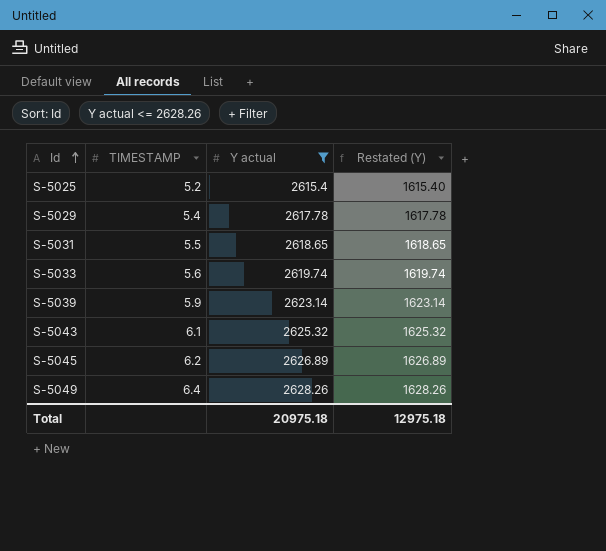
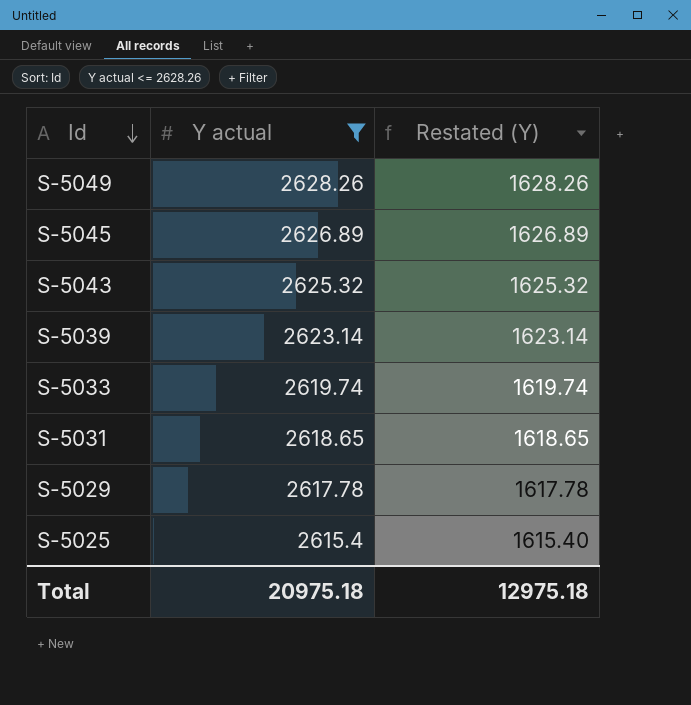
row order: Id ascending -> Id descending
column TIMESTAMP | position: 2 -> none

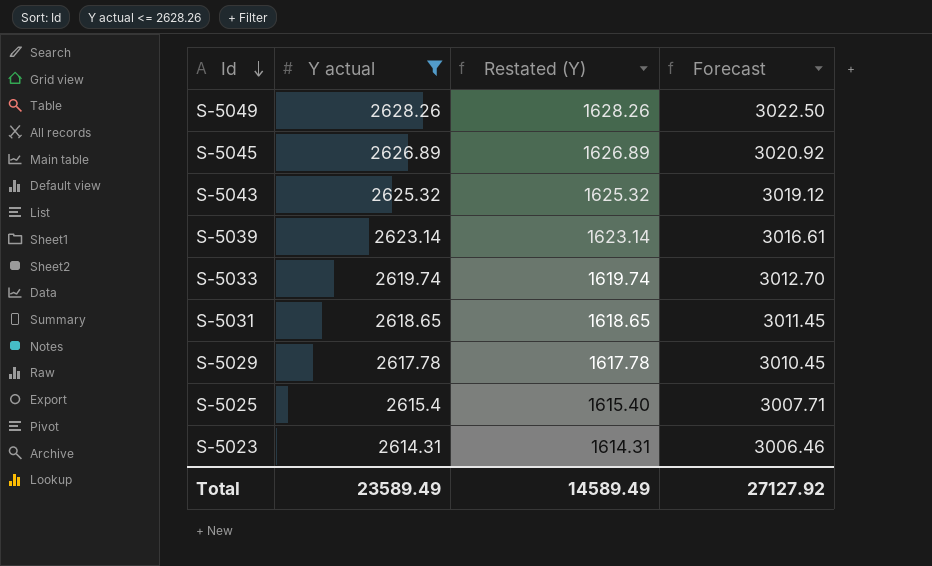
column Forecast | formula: none -> [Y actual] * 1.15
row S-5023: none -> 2614.31 | 1614.31 | 3006.46
Total | Y actual: 20975.18 -> 23589.49
Total | Restated (Y): 12975.18 -> 14589.49

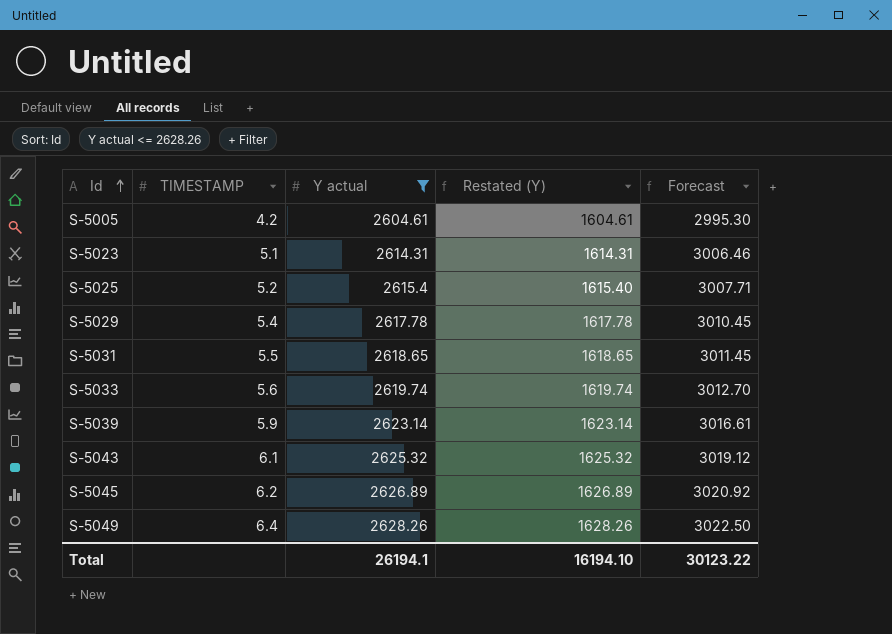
row order: Id descending -> Id ascending
column TIMESTAMP | position: none -> 2
row S-5005: none -> 4.2 | 2604.61 | 1604.61 | 2995.30
Total | Y actual: 23589.49 -> 26194.1
Total | Restated (Y): 14589.49 -> 16194.10
Total | Forecast: 27127.92 -> 30123.22

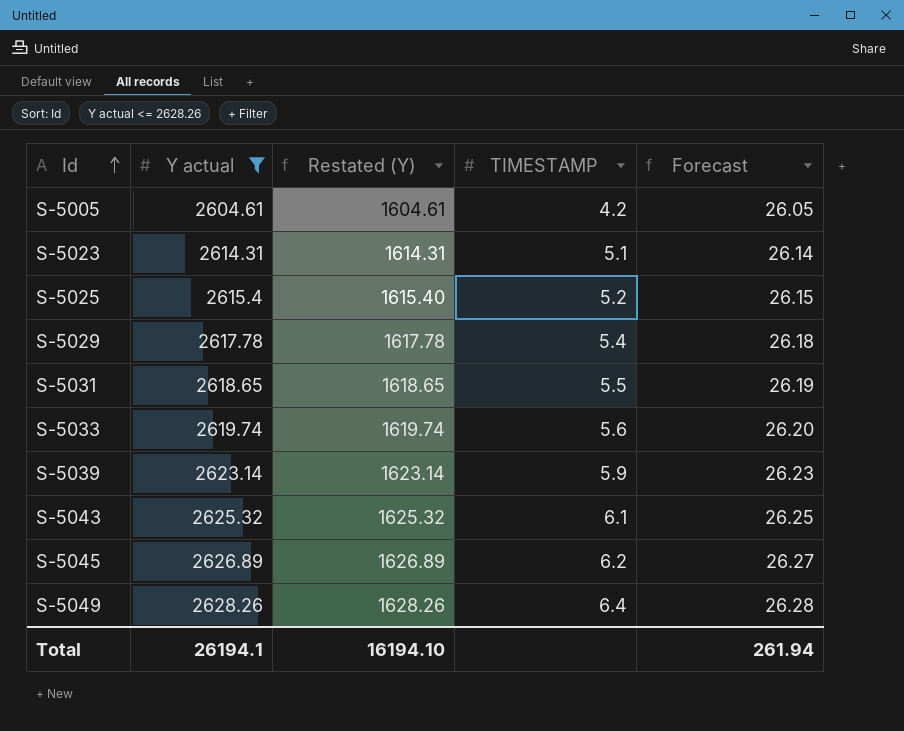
column TIMESTAMP | position: 2 -> 4
column Forecast | formula: [Y actual] * 1.15 -> [Y actual] * 0.01
Total | Forecast: 30123.22 -> 261.94

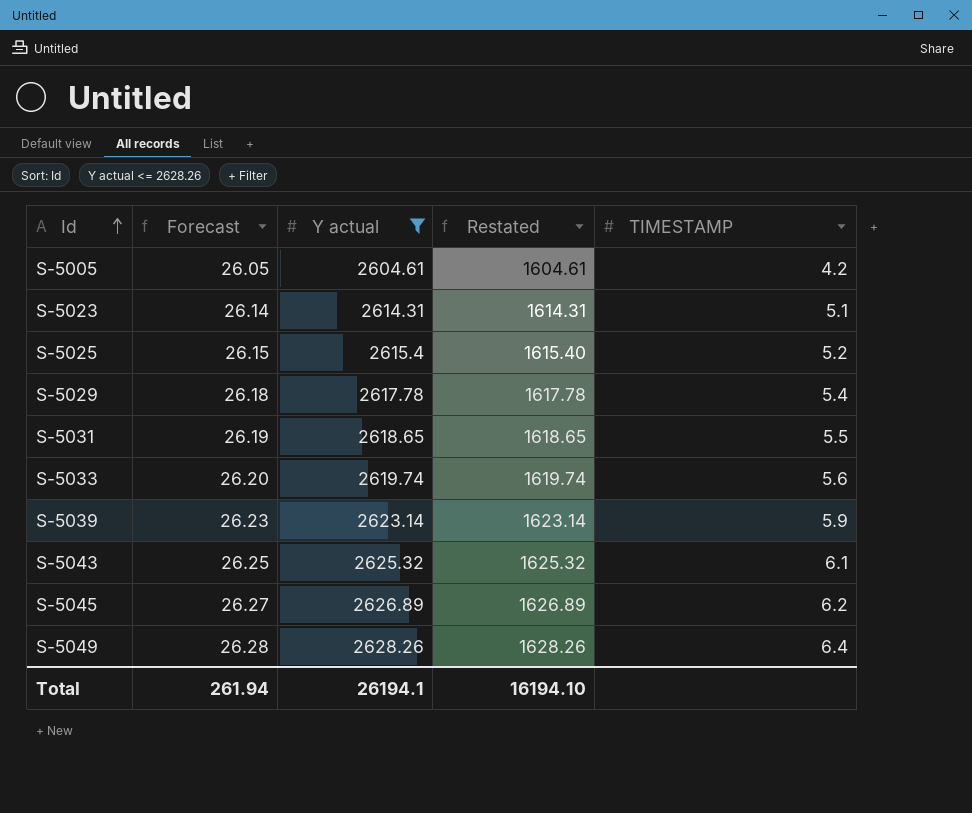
column Forecast | position: 5 -> 2
column name: Restated (Y) -> Restated

